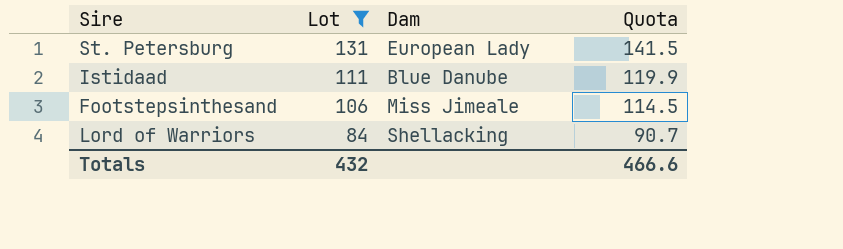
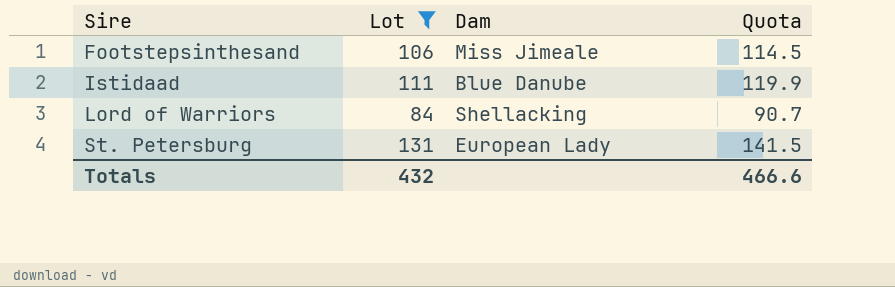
row order: Lot descending -> Sire ascending

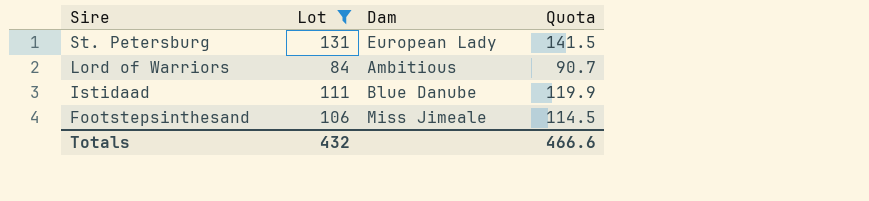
row order: Sire ascending -> Sire descending
Lord of Warriors | Dam: Shellacking -> Ambitious

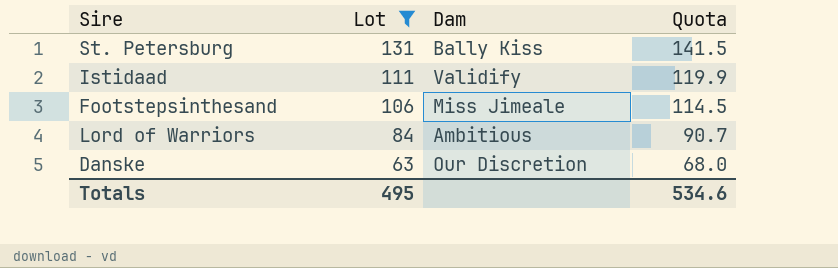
row order: Sire descending -> Lot descending
St. Petersburg | Dam: European Lady -> Bally Kiss
Istidaad | Dam: Blue Danube -> Validify
row Danske: none -> 63 | Our Discretion | 68.0
Totals | Lot: 432 -> 495
Totals | Quota: 466.6 -> 534.6

